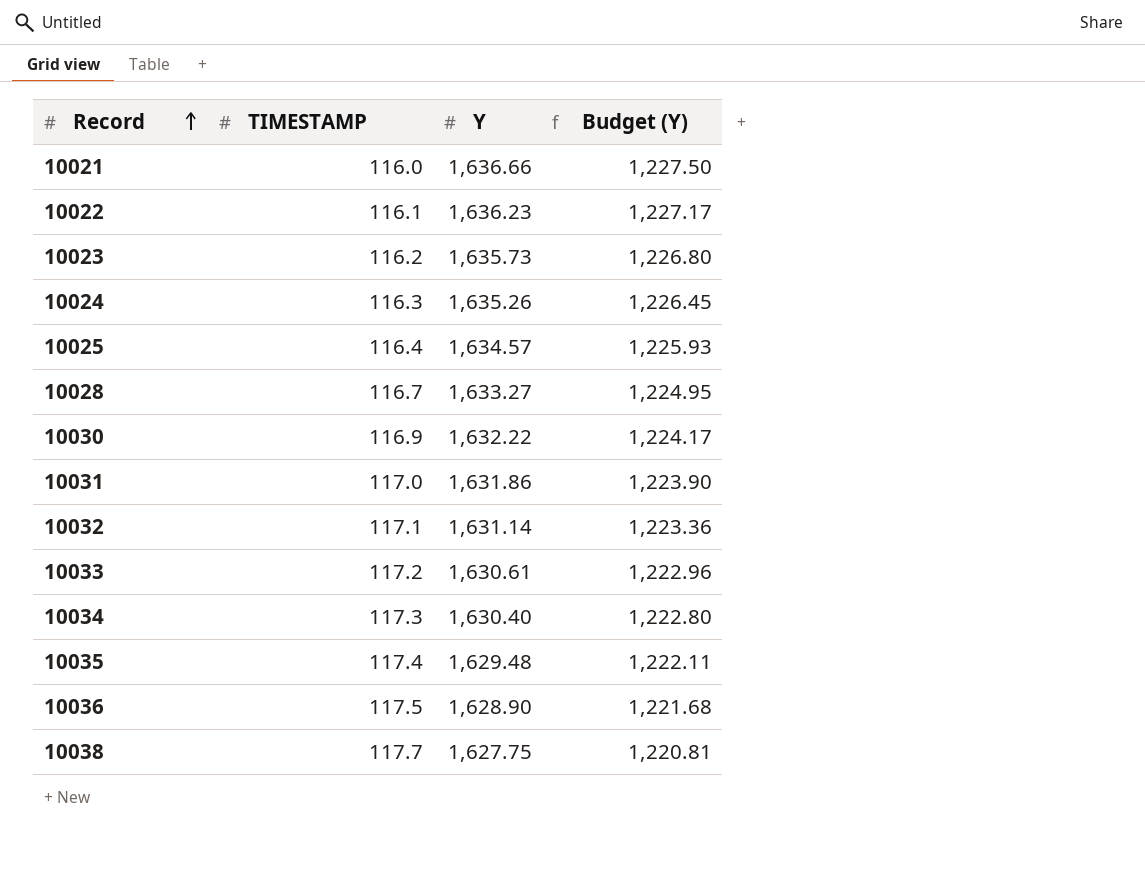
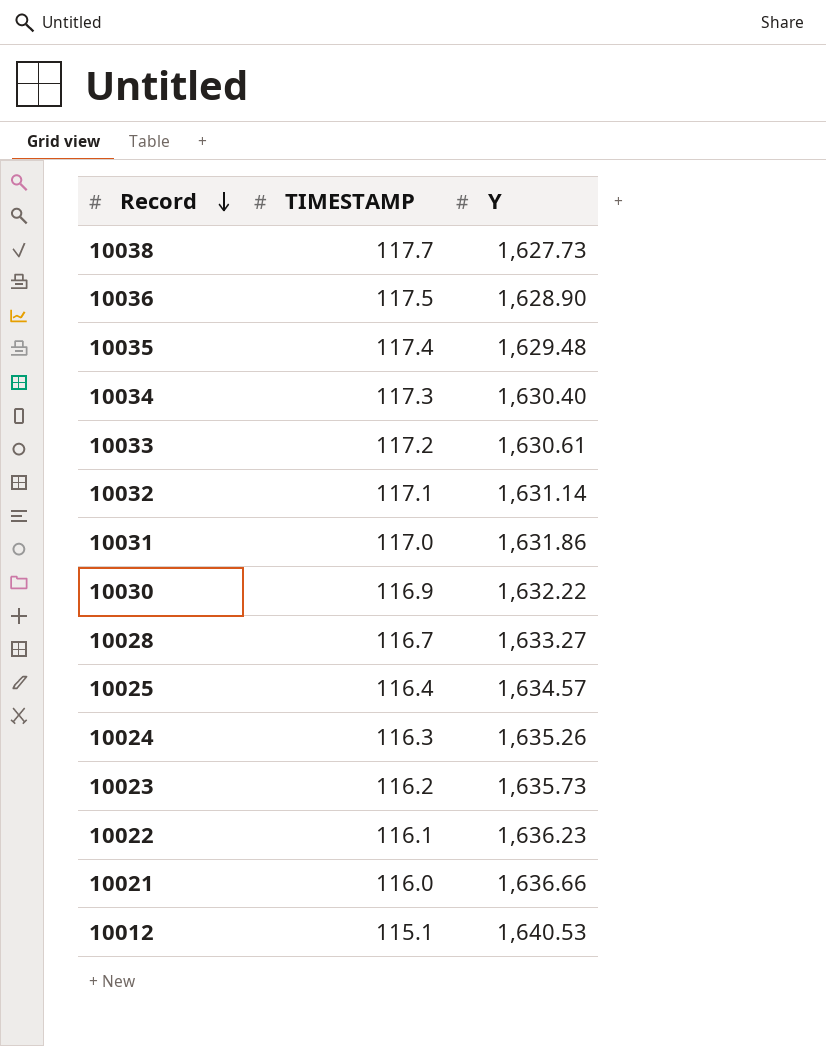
row order: Record ascending -> Record descending
column Budget (Y) | formula: [Y] * 0.75 -> none
10038 | Y: 1,627.75 -> 1,627.73
row 10012: none -> 115.1 | 1,640.53

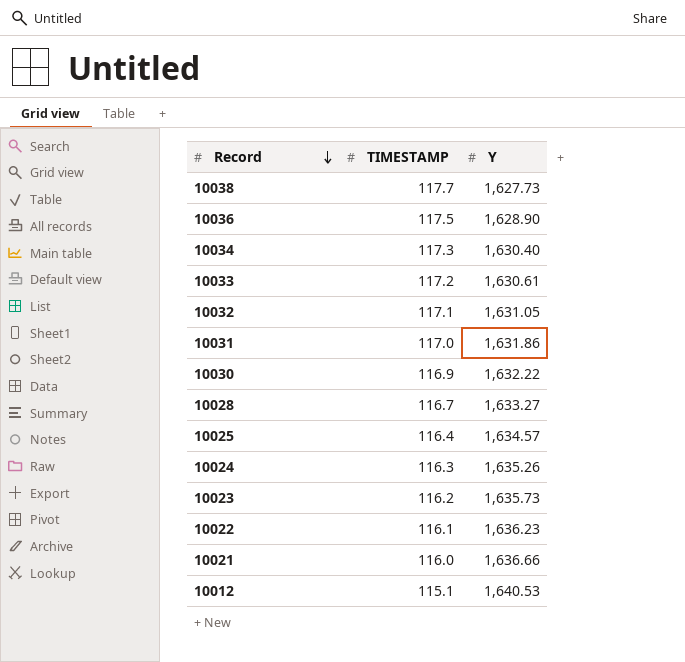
row 10035: 117.4 | 1,629.48 -> none
10032 | Y: 1,631.14 -> 1,631.05

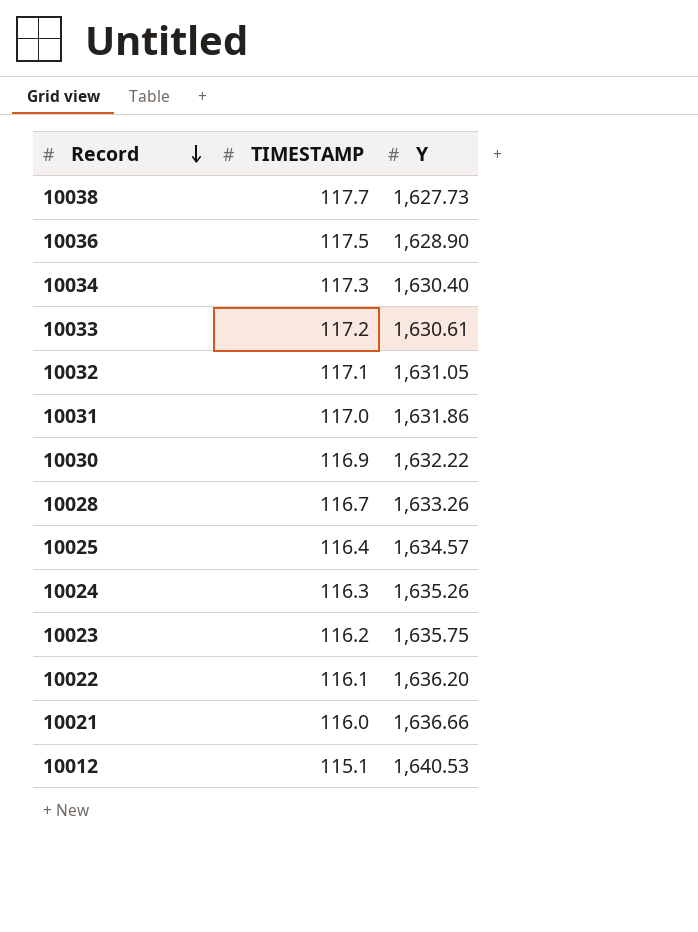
10028 | Y: 1,633.27 -> 1,633.26
10023 | Y: 1,635.73 -> 1,635.75
10022 | Y: 1,636.23 -> 1,636.20

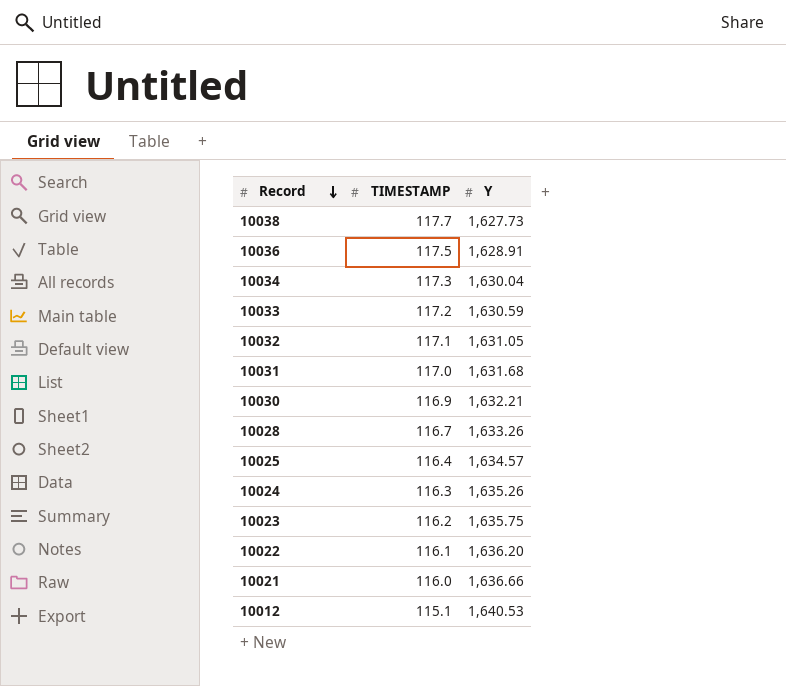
10036 | Y: 1,628.90 -> 1,628.91
10034 | Y: 1,630.40 -> 1,630.04
10033 | Y: 1,630.61 -> 1,630.59
10031 | Y: 1,631.86 -> 1,631.68
10030 | Y: 1,632.22 -> 1,632.21

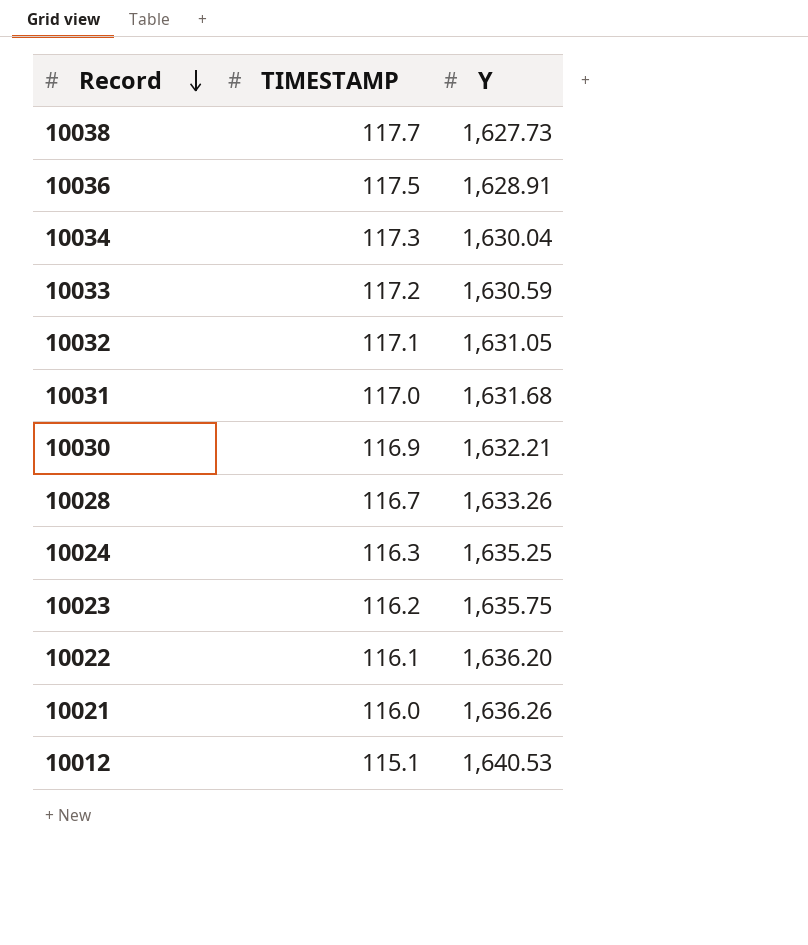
row 10025: 116.4 | 1,634.57 -> none
10024 | Y: 1,635.26 -> 1,635.25
10021 | Y: 1,636.66 -> 1,636.26

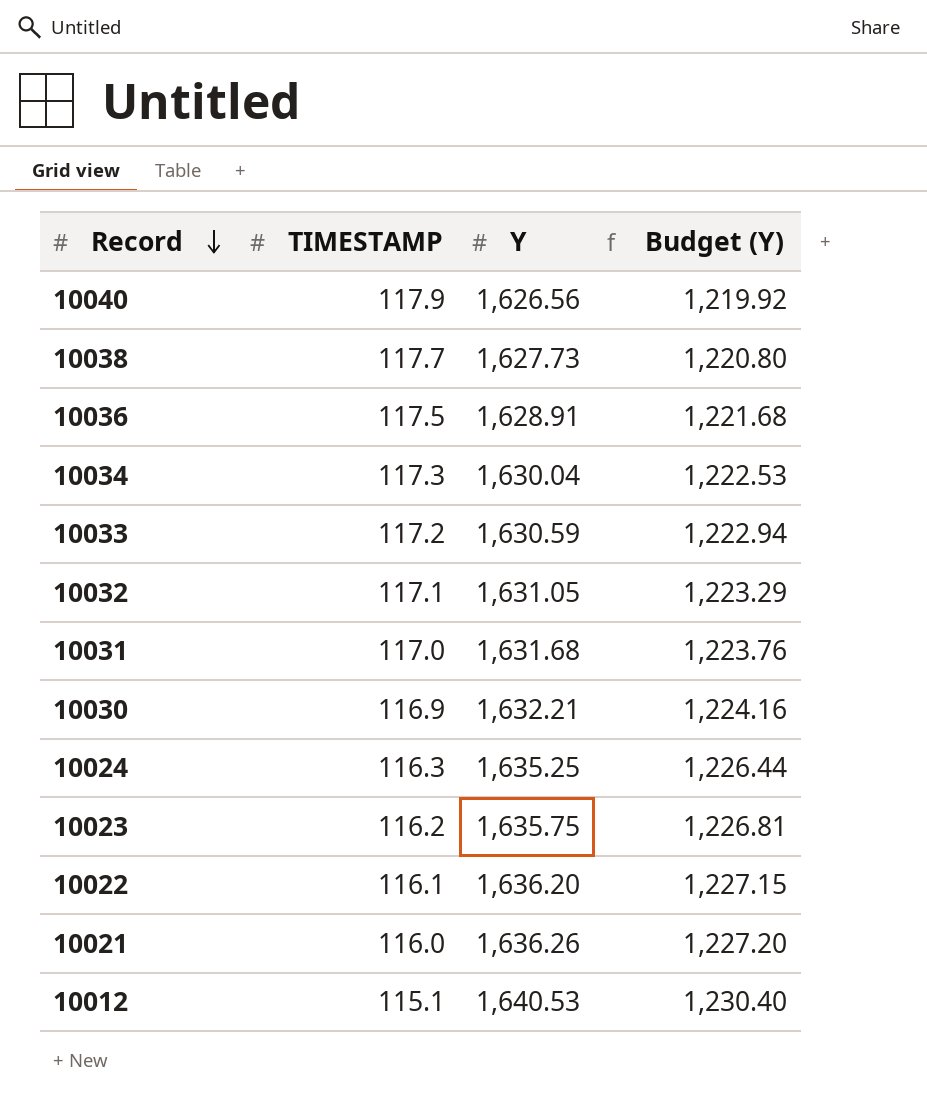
column Budget (Y) | formula: none -> [Y] * 0.75
row 10028: 116.7 | 1,633.26 -> none
row 10040: none -> 117.9 | 1,626.56 | 1,219.92

